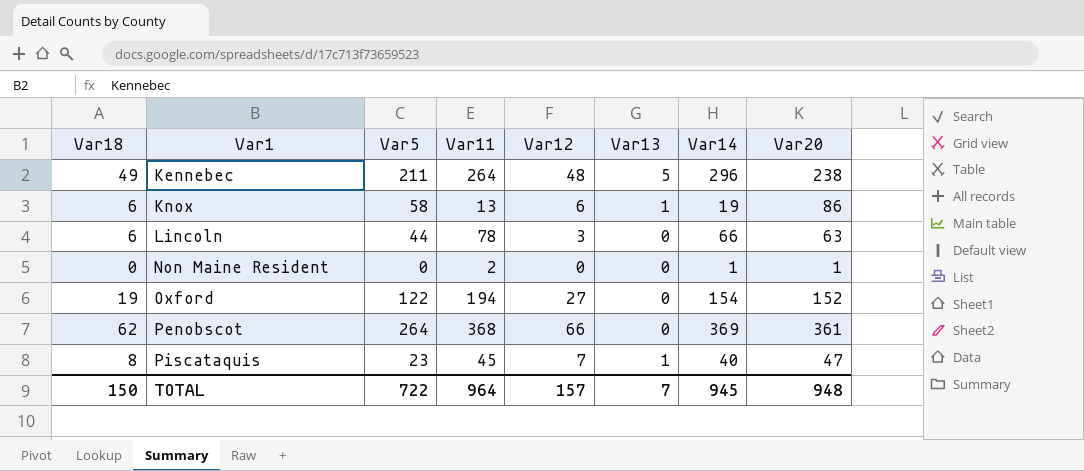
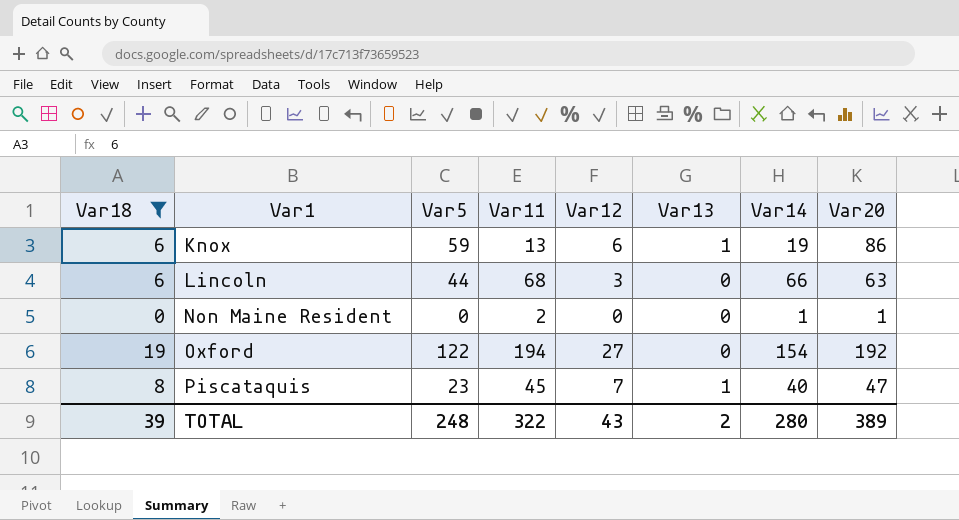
filter: none -> Var18 <= 19
Knox | Var5: 58 -> 59
Lincoln | Var11: 78 -> 68
Oxford | Var20: 152 -> 192
TOTAL | Var18: 150 -> 39
TOTAL | Var5: 722 -> 248
TOTAL | Var11: 964 -> 322
TOTAL | Var12: 157 -> 43
TOTAL | Var13: 7 -> 2
TOTAL | Var14: 945 -> 280
TOTAL | Var20: 948 -> 389

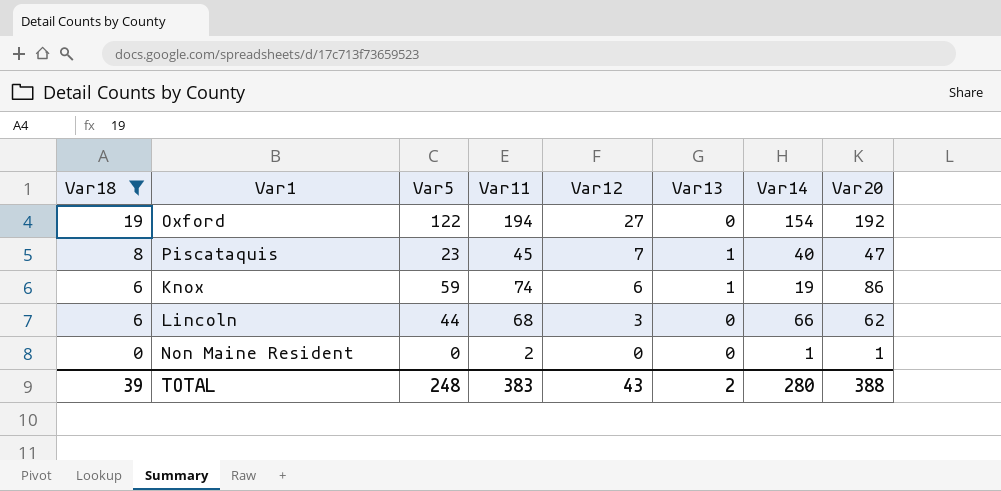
row order: Var1 ascending -> Var18 descending
Knox | Var11: 13 -> 74
Lincoln | Var20: 63 -> 62
TOTAL | Var11: 322 -> 383
TOTAL | Var20: 389 -> 388

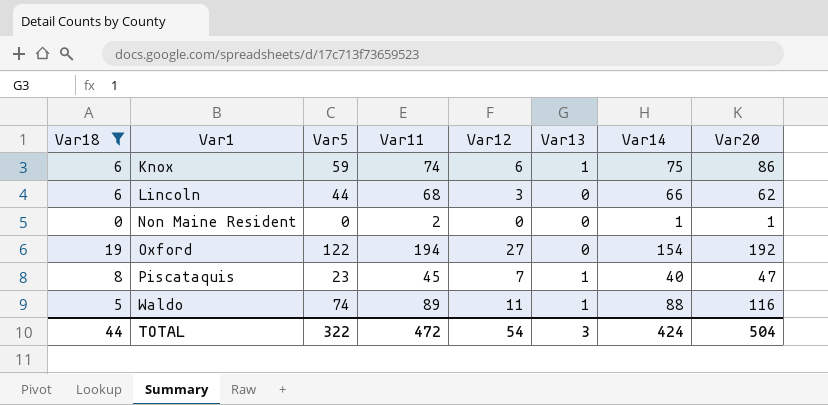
row order: Var18 descending -> Var1 ascending
Knox | Var14: 19 -> 75
row Waldo: none -> 5 | 74 | 89 | 11 | 1 | 88 | 116
TOTAL | Var18: 39 -> 44
TOTAL | Var5: 248 -> 322
TOTAL | Var11: 383 -> 472
TOTAL | Var12: 43 -> 54
TOTAL | Var13: 2 -> 3
TOTAL | Var14: 280 -> 424
TOTAL | Var20: 388 -> 504

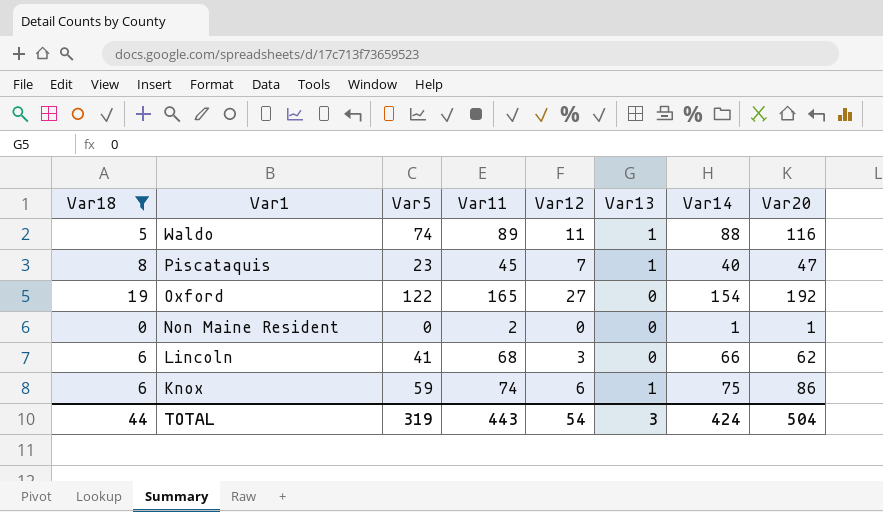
row order: Var1 ascending -> Var1 descending
Oxford | Var11: 194 -> 165
Lincoln | Var5: 44 -> 41
TOTAL | Var5: 322 -> 319
TOTAL | Var11: 472 -> 443

